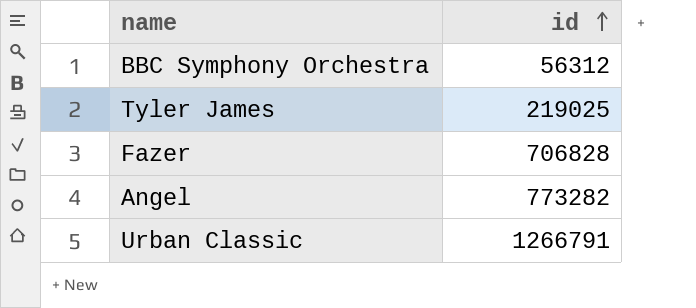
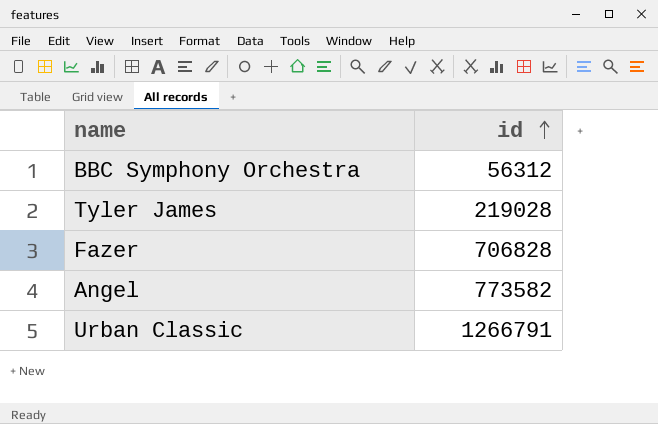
Tyler James | id: 219025 -> 219028
Angel | id: 773282 -> 773582

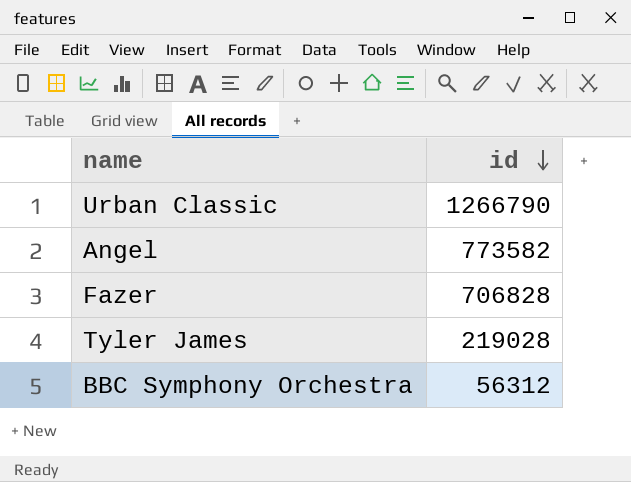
row order: id ascending -> id descending
Urban Classic | id: 1266791 -> 1266790

